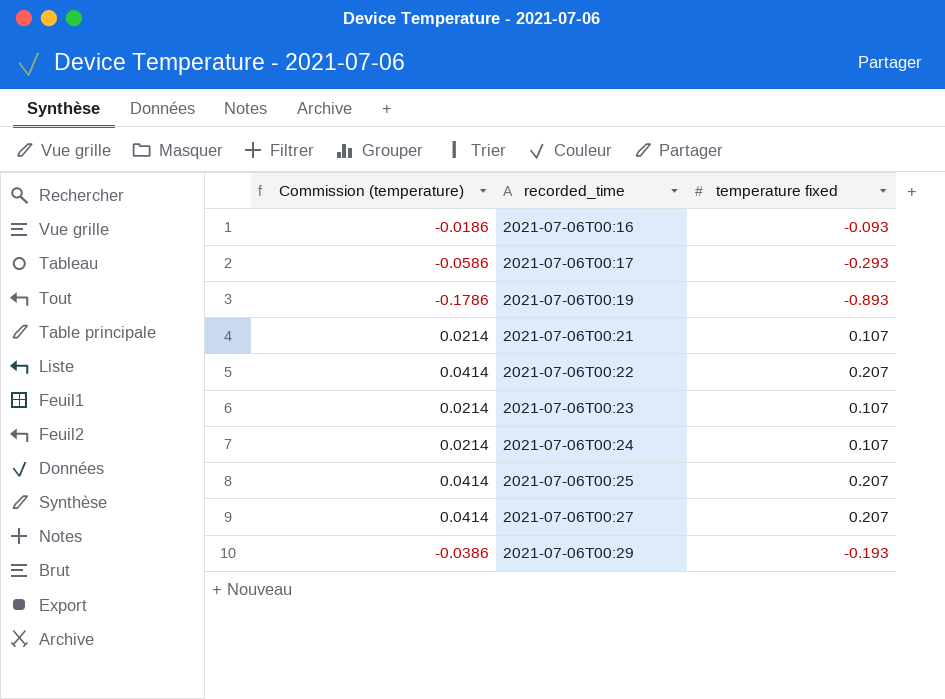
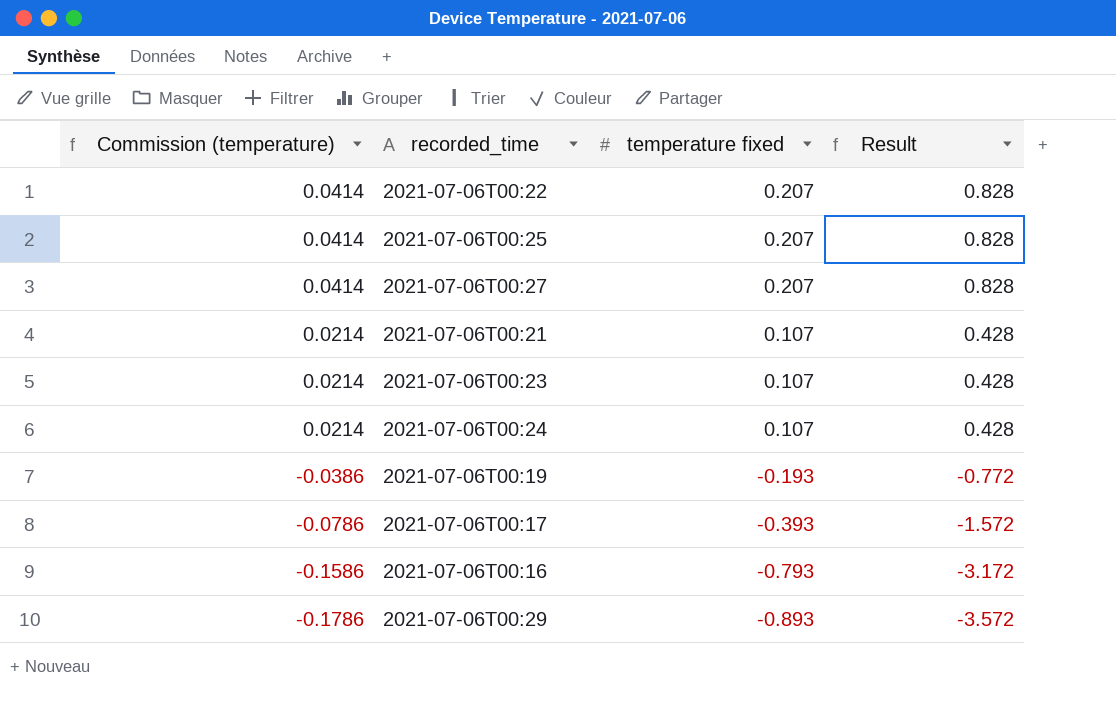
row order: recorded_time ascending -> Commission (temperature) descending
column Result | formula: none -> [temperature fixed] * 4
2021-07-06T00:19 | Commission (temperature): -0.1786 -> -0.0386
2021-07-06T00:19 | temperature fixed: -0.893 -> -0.193
2021-07-06T00:17 | Commission (temperature): -0.0586 -> -0.0786
2021-07-06T00:17 | temperature fixed: -0.293 -> -0.393
2021-07-06T00:16 | Commission (temperature): -0.0186 -> -0.1586
2021-07-06T00:16 | temperature fixed: -0.093 -> -0.793
2021-07-06T00:29 | Commission (temperature): -0.0386 -> -0.1786
2021-07-06T00:29 | temperature fixed: -0.193 -> -0.893

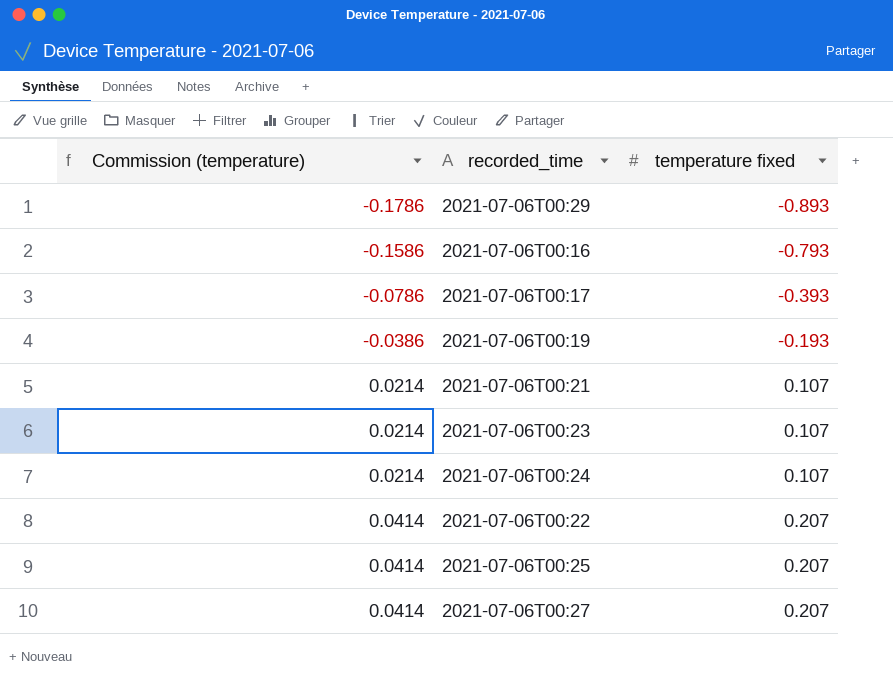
row order: Commission (temperature) descending -> Commission (temperature) ascending
column Result | formula: [temperature fixed] * 4 -> none

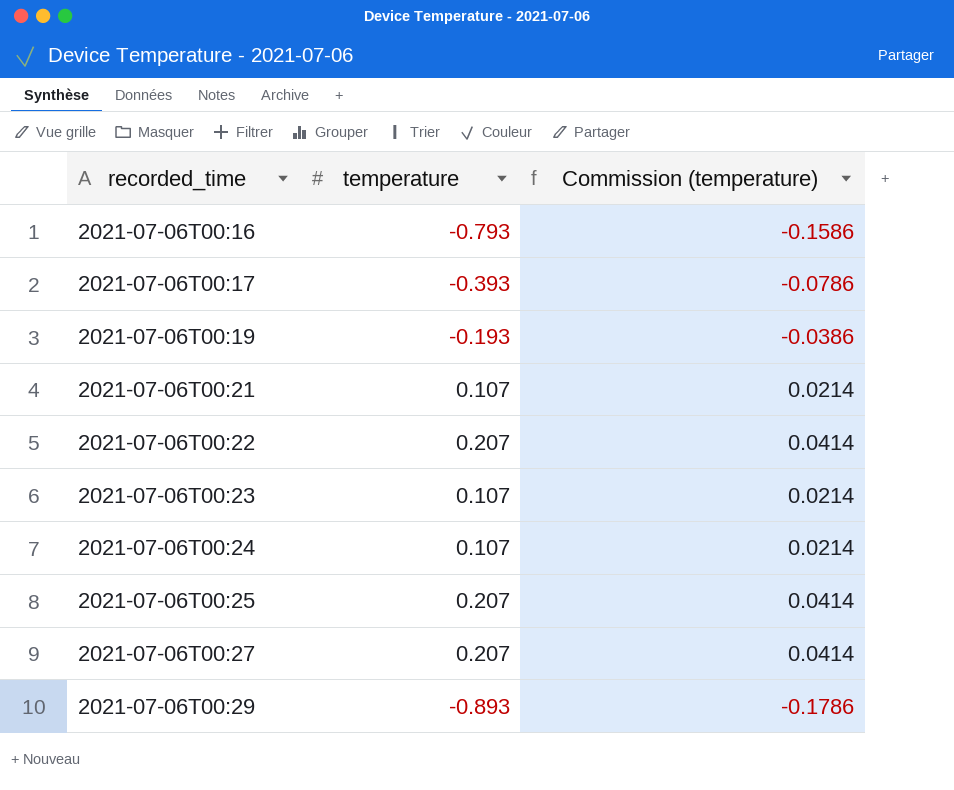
row order: Commission (temperature) ascending -> recorded_time ascending
column name: temperature fixed -> temperature
column Commission (temperature) | position: 1 -> 3

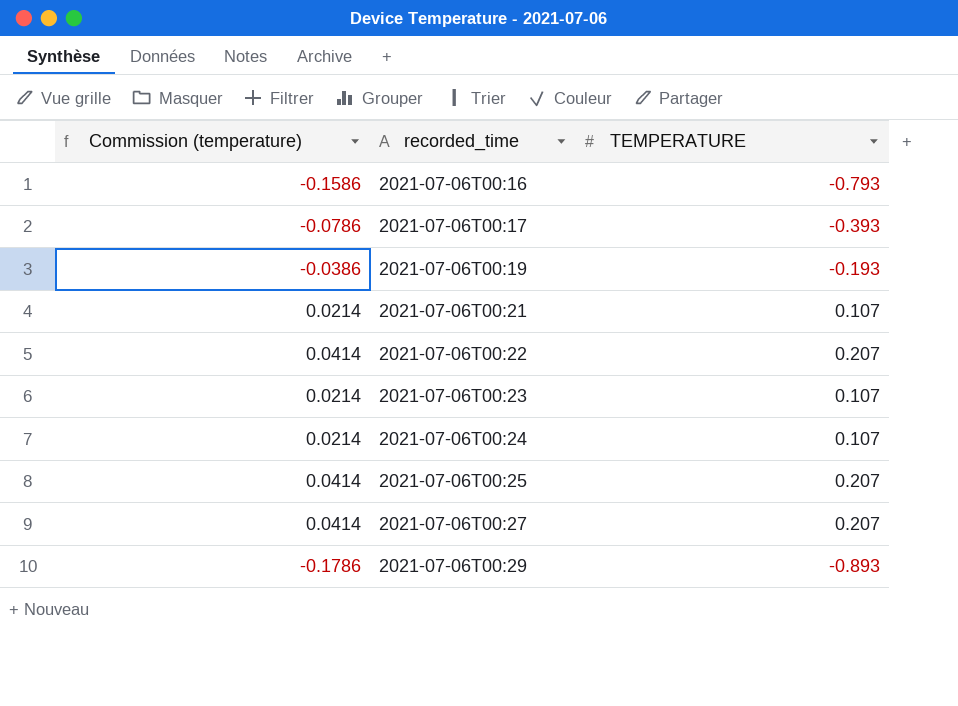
column Commission (temperature) | position: 3 -> 1
column name: temperature -> TEMPERATURE

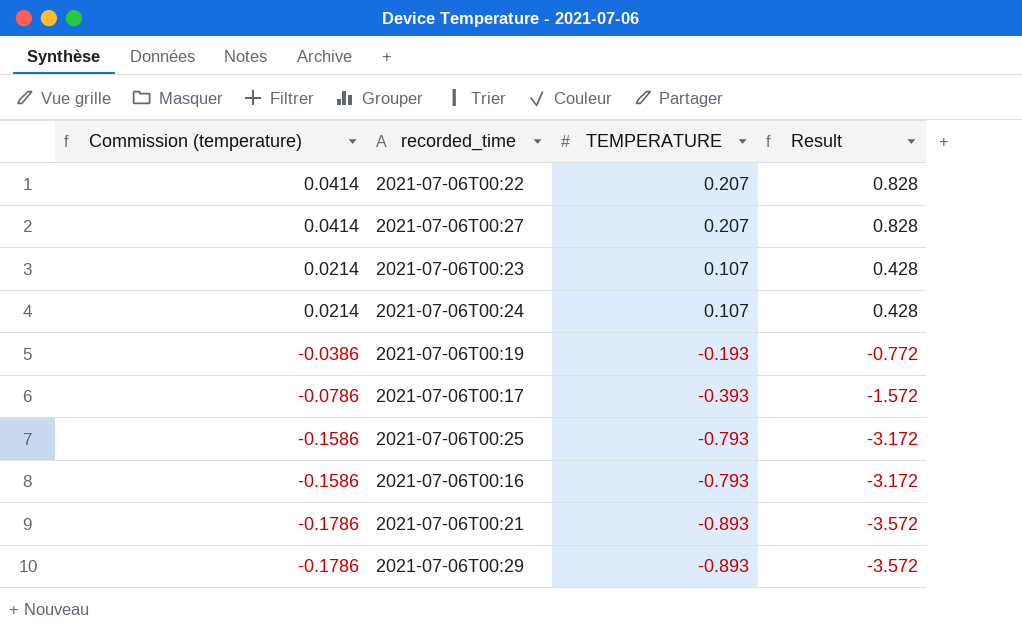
row order: recorded_time ascending -> Commission (temperature) descending
column Result | formula: none -> [TEMPERATURE] * 4
2021-07-06T00:25 | Commission (temperature): 0.0414 -> -0.1586
2021-07-06T00:25 | TEMPERATURE: 0.207 -> -0.793
2021-07-06T00:21 | Commission (temperature): 0.0214 -> -0.1786
2021-07-06T00:21 | TEMPERATURE: 0.107 -> -0.893

